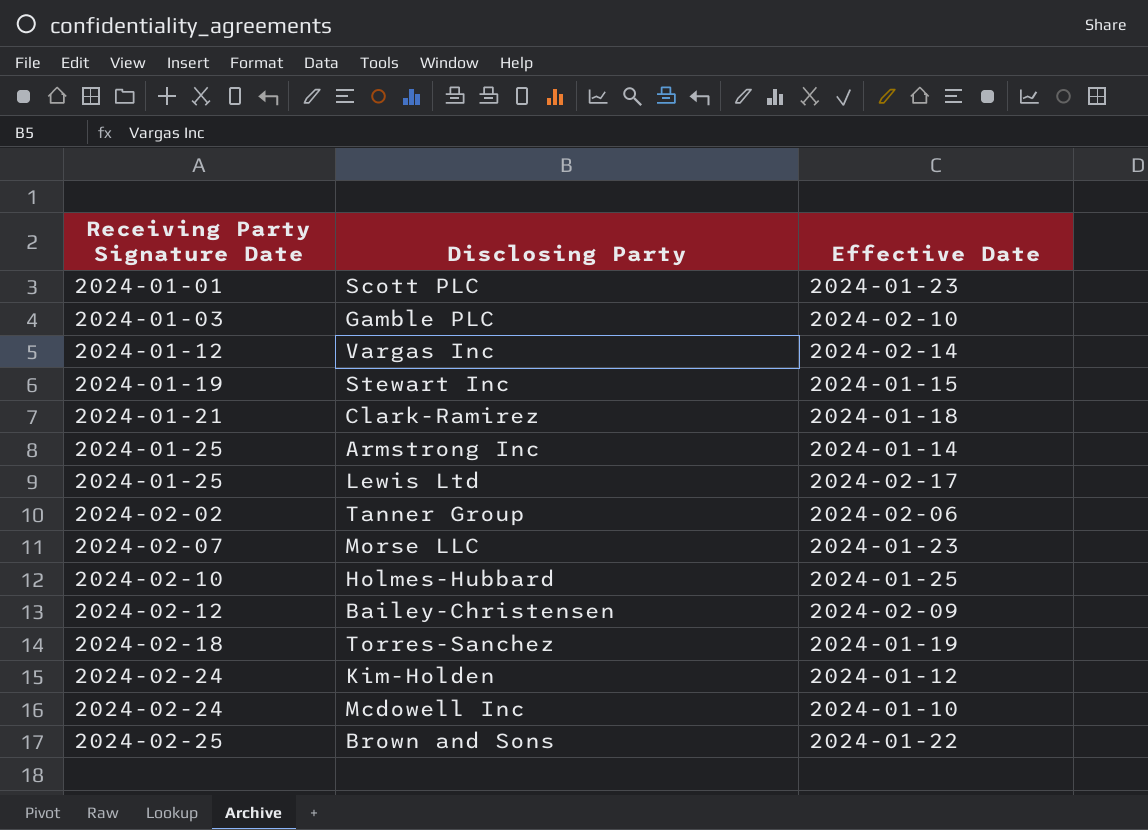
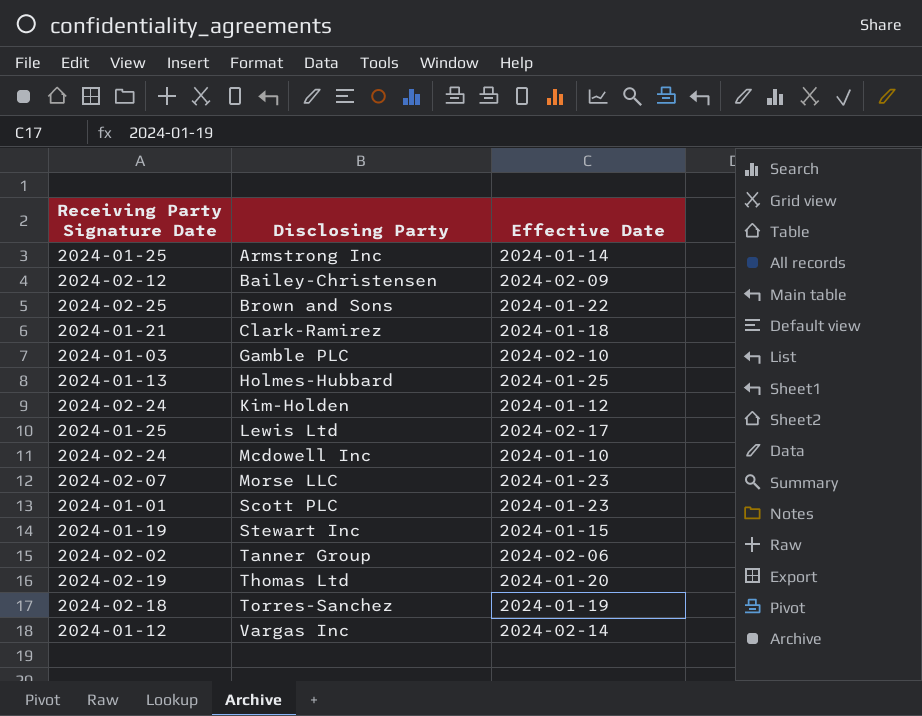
row order: Receiving Party Signature Date ascending -> Disclosing Party ascending
Holmes-Hubbard | Receiving Party Signature Date: 2024-02-10 -> 2024-01-13
row Thomas Ltd: none -> 2024-02-19 | 2024-01-20

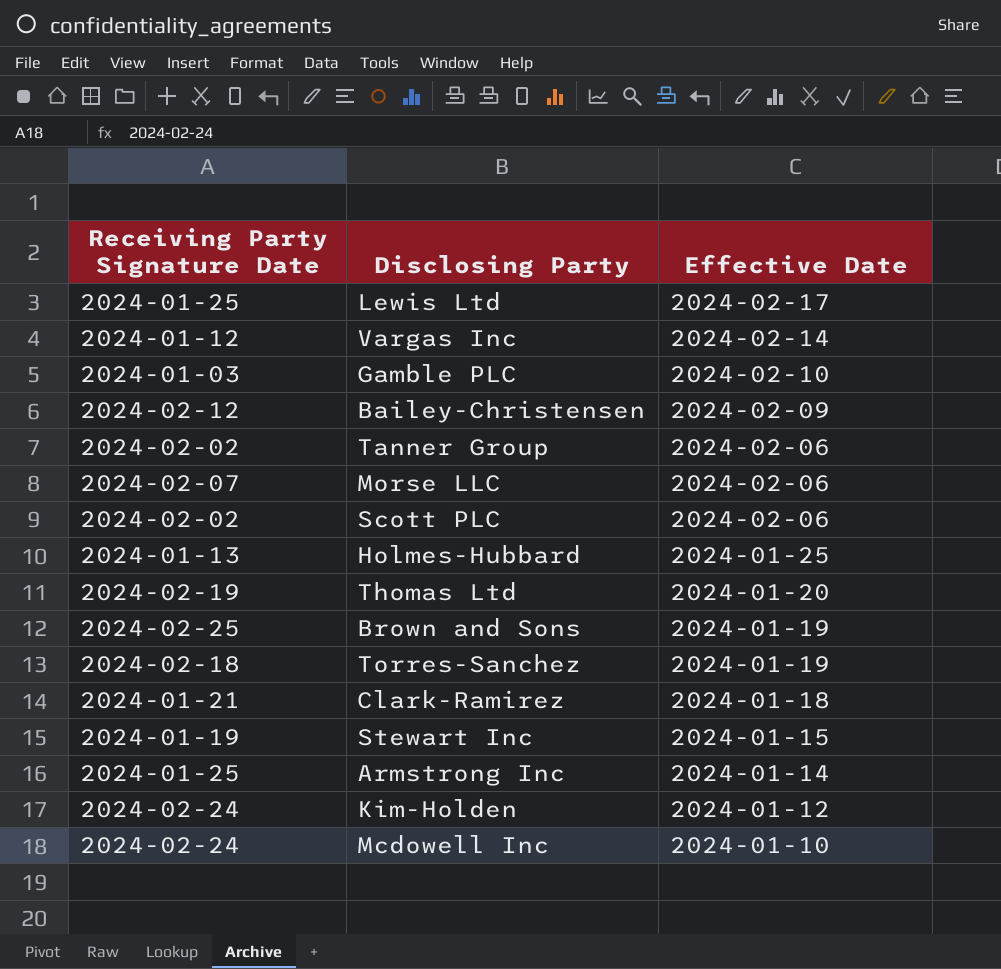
row order: Disclosing Party ascending -> Effective Date descending
Morse LLC | Effective Date: 2024-01-23 -> 2024-02-06
Scott PLC | Receiving Party Signature Date: 2024-01-01 -> 2024-02-02
Scott PLC | Effective Date: 2024-01-23 -> 2024-02-06
Brown and Sons | Effective Date: 2024-01-22 -> 2024-01-19

